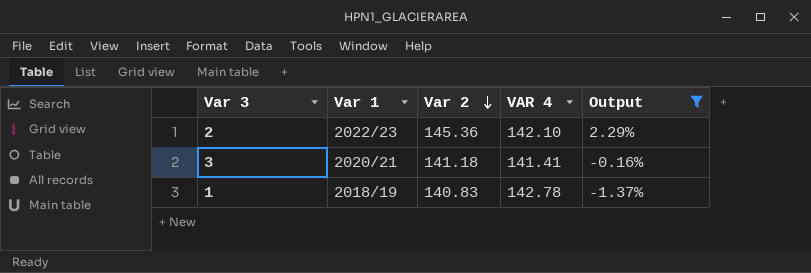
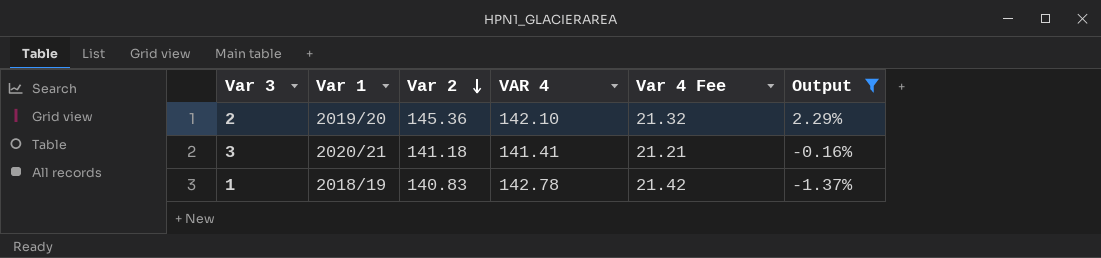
column Var 4 Fee | formula: none -> [VAR 4] * 0.15
2 | Var 1: 2022/23 -> 2019/20

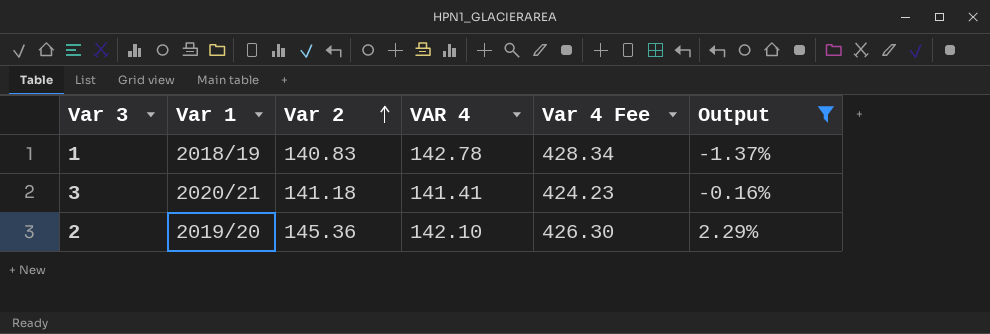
row order: Var 2 descending -> Var 2 ascending
column Var 4 Fee | formula: [VAR 4] * 0.15 -> [VAR 4] * 3

